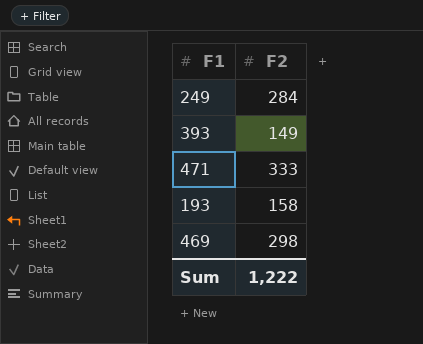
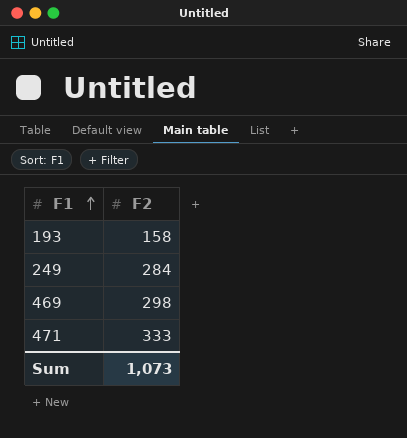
row order: none -> F1 ascending
row 393: 149 -> none
Sum | F2: 1,222 -> 1,073

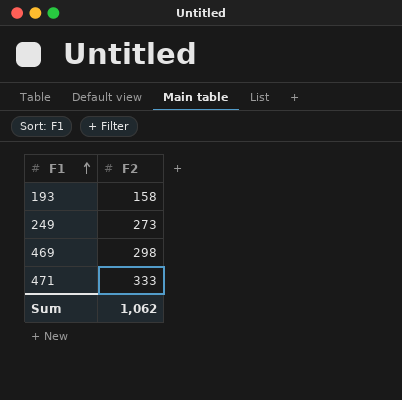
249 | F2: 284 -> 273
Sum | F2: 1,073 -> 1,062

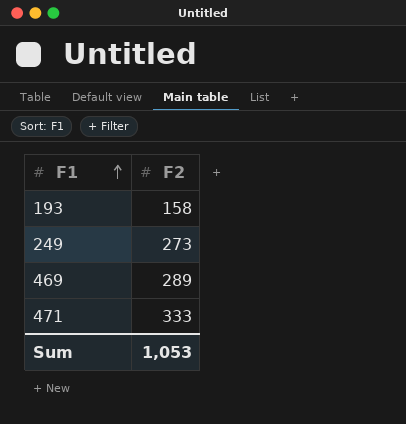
469 | F2: 298 -> 289
Sum | F2: 1,062 -> 1,053

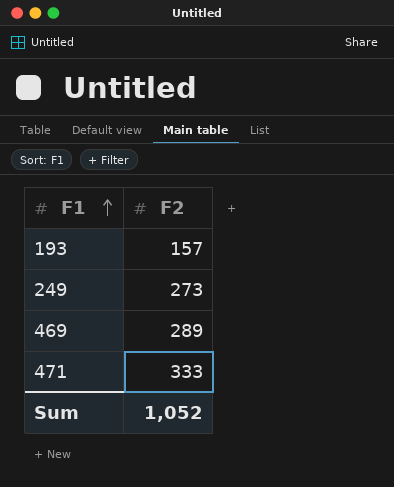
193 | F2: 158 -> 157
Sum | F2: 1,053 -> 1,052

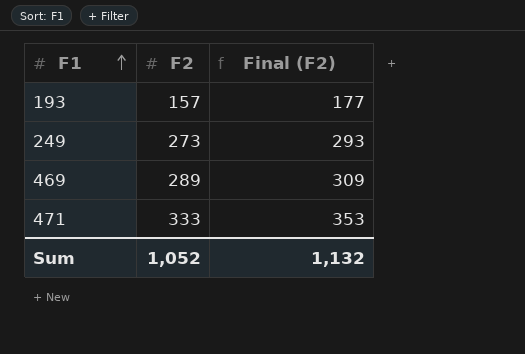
column Final (F2) | formula: none -> [F2] + 20

